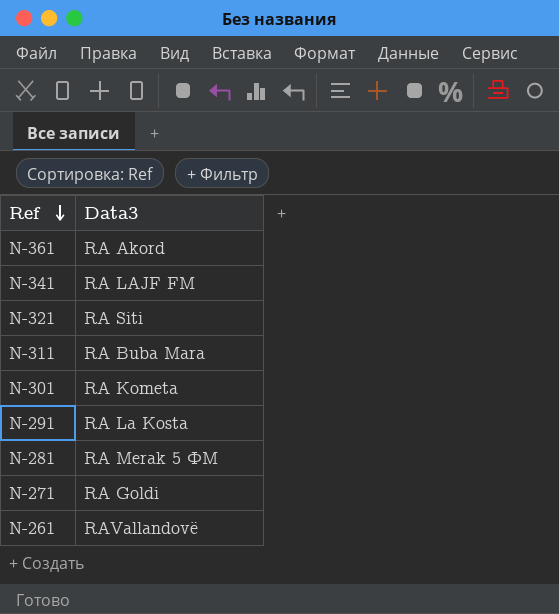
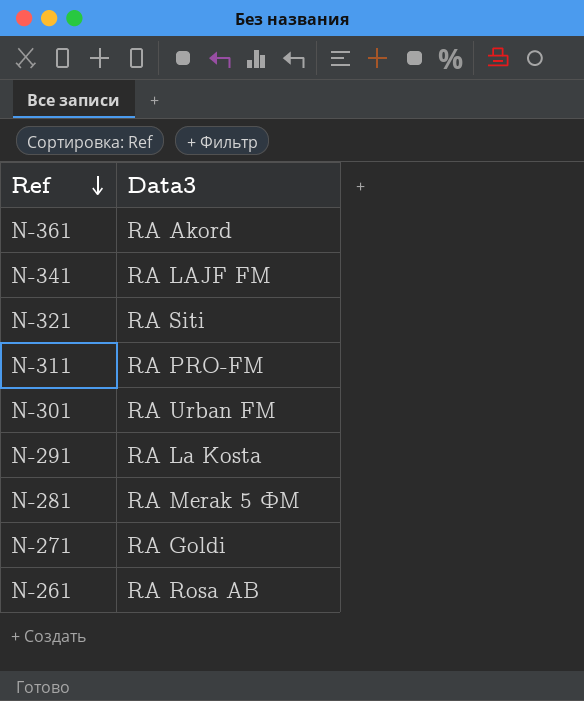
N-311 | Data3: RА Buba Mara -> RA PRO-FM
N-301 | Data3: RА Коmeta -> RА Urban FМ
N-261 | Data3: RАVallandovë -> RА Rosa АB

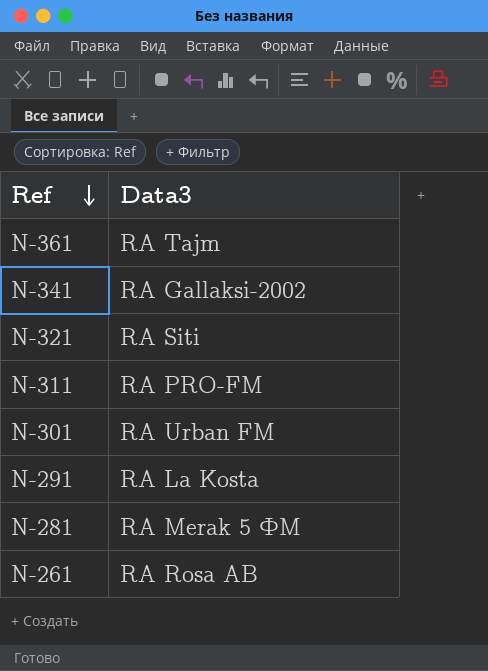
row N-271: RА Goldi -> none
N-361 | Data3: RА Аkord -> RА Тајm
N-341 | Data3: RА LAJF FМ -> RA Gallaksi-2002

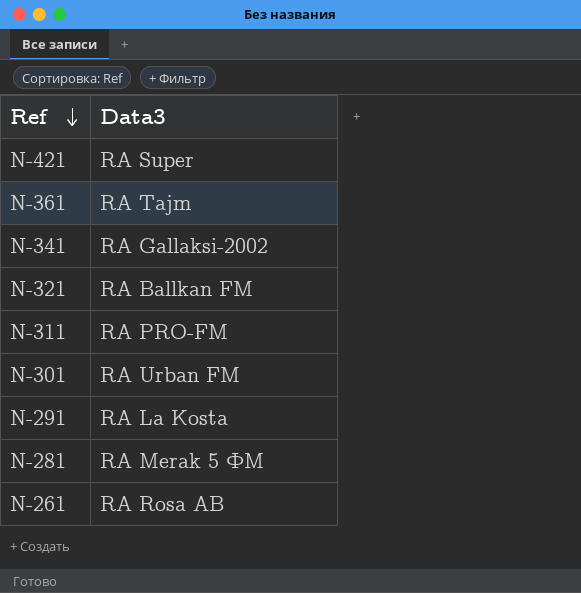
row N-421: none -> RA Super
N-321 | Data3: RА Siti -> RА Ballkan FМ

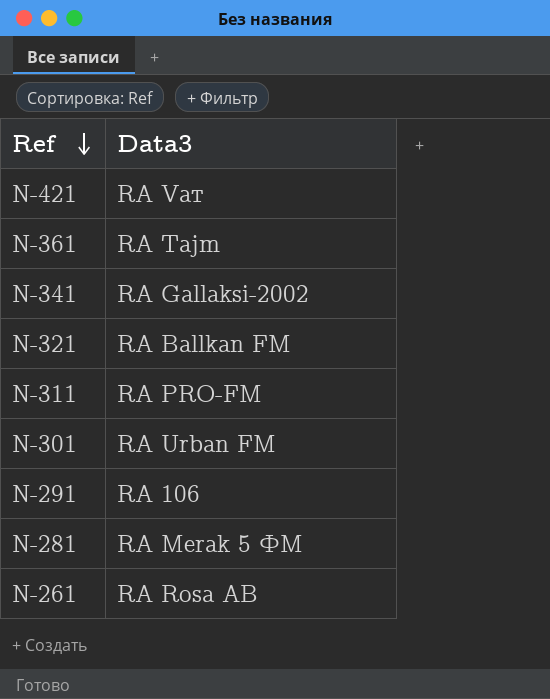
N-421 | Data3: RA Super -> RА Vат
N-291 | Data3: RА Lа Коsta -> RА 106

